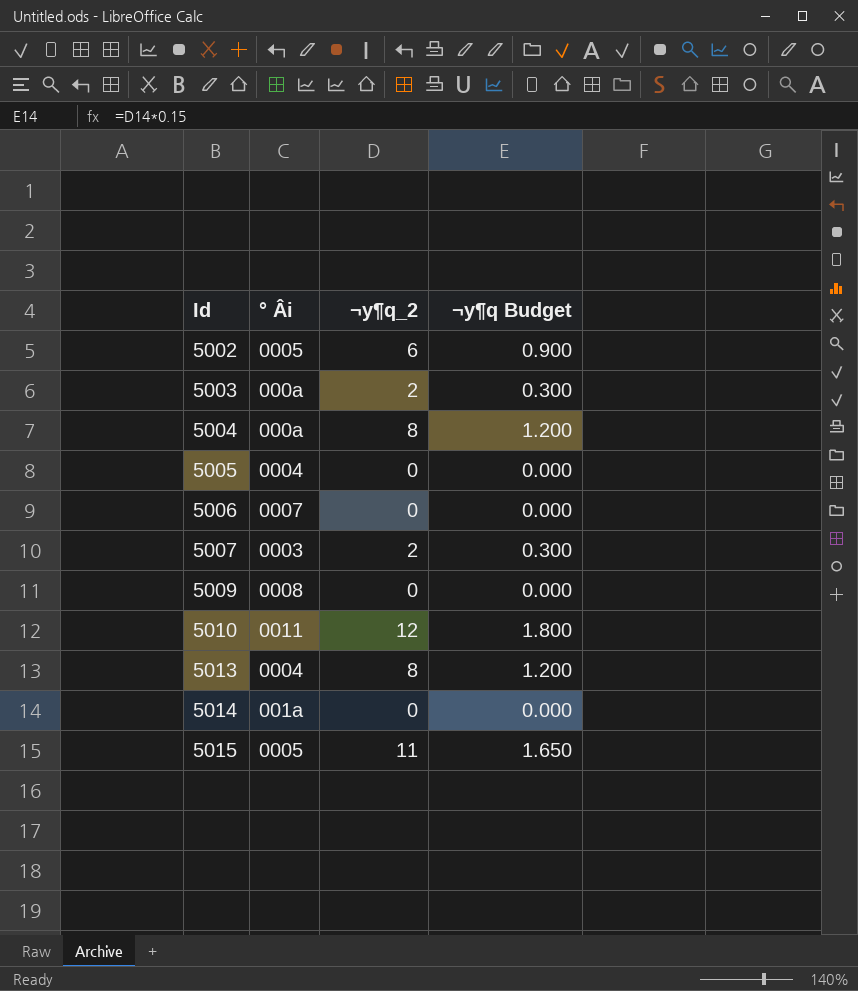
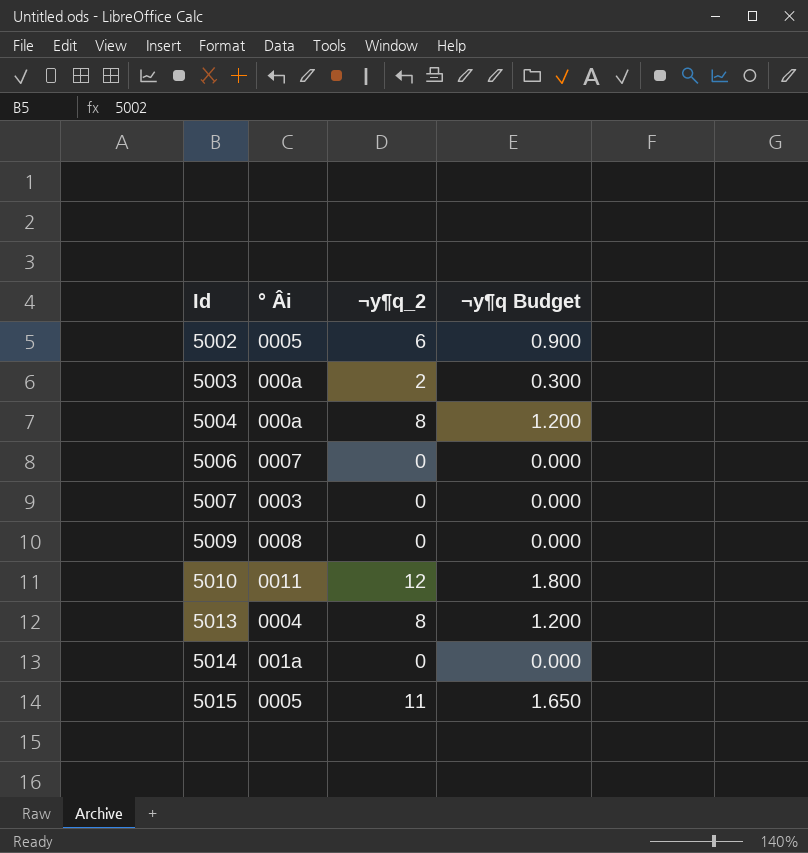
row 5005: 0004 | 0 | 0.000 -> none
5007 | ¬y¶q_2: 2 -> 0
5007 | ¬y¶q Budget: 0.300 -> 0.000

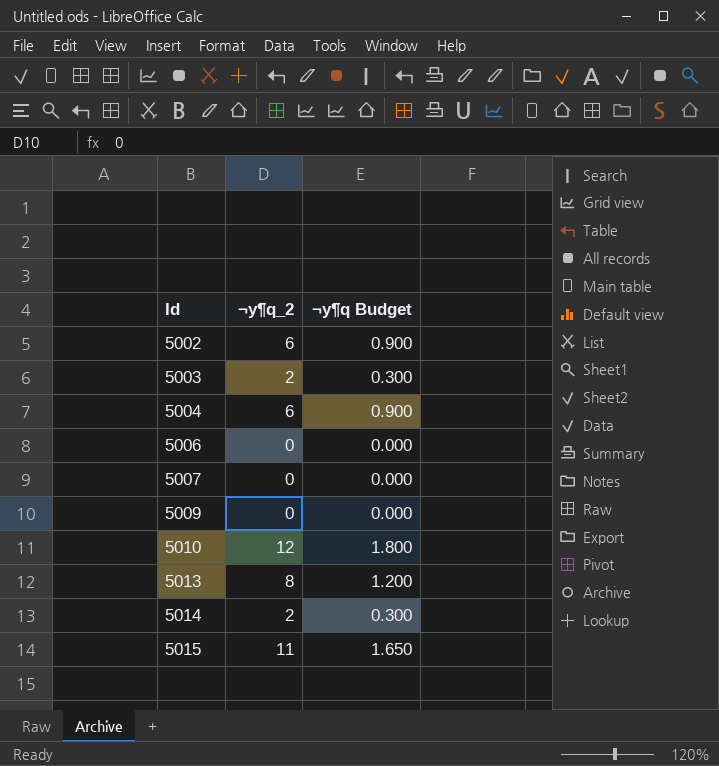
column ° Âi | position: 2 -> none
5004 | ¬y¶q_2: 8 -> 6
5004 | ¬y¶q Budget: 1.200 -> 0.900
5014 | ¬y¶q_2: 0 -> 2
5014 | ¬y¶q Budget: 0.000 -> 0.300

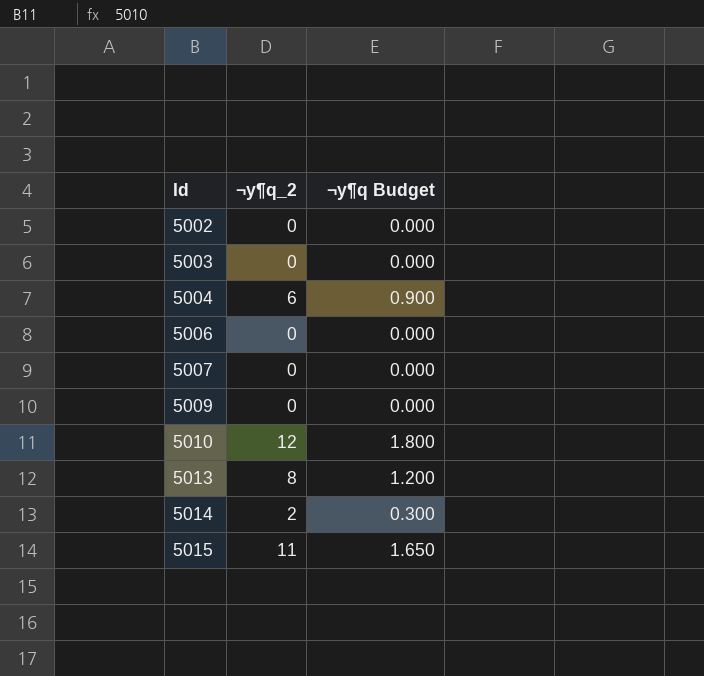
5002 | ¬y¶q_2: 6 -> 0
5002 | ¬y¶q Budget: 0.900 -> 0.000
5003 | ¬y¶q_2: 2 -> 0
5003 | ¬y¶q Budget: 0.300 -> 0.000

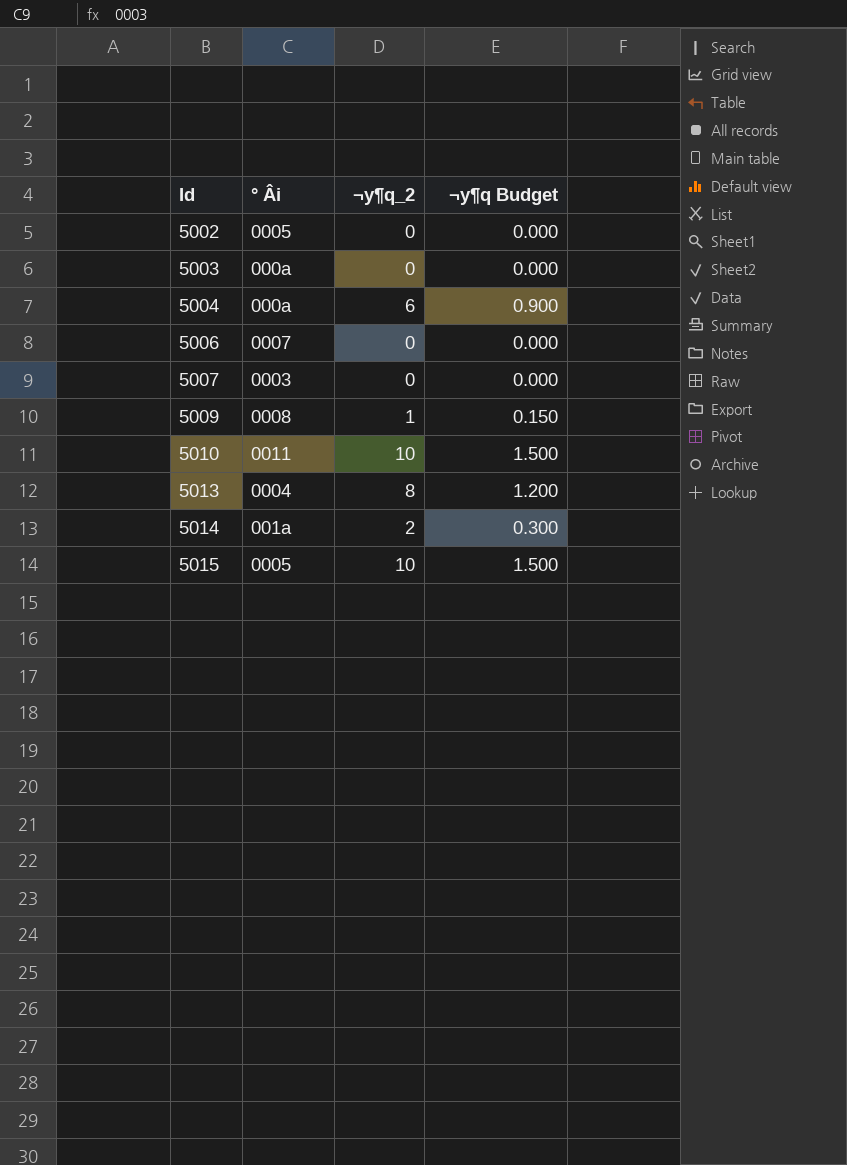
column ° Âi | position: none -> 2
5009 | ¬y¶q_2: 0 -> 1
5009 | ¬y¶q Budget: 0.000 -> 0.150
5010 | ¬y¶q_2: 12 -> 10
5010 | ¬y¶q Budget: 1.800 -> 1.500
5015 | ¬y¶q_2: 11 -> 10
5015 | ¬y¶q Budget: 1.650 -> 1.500

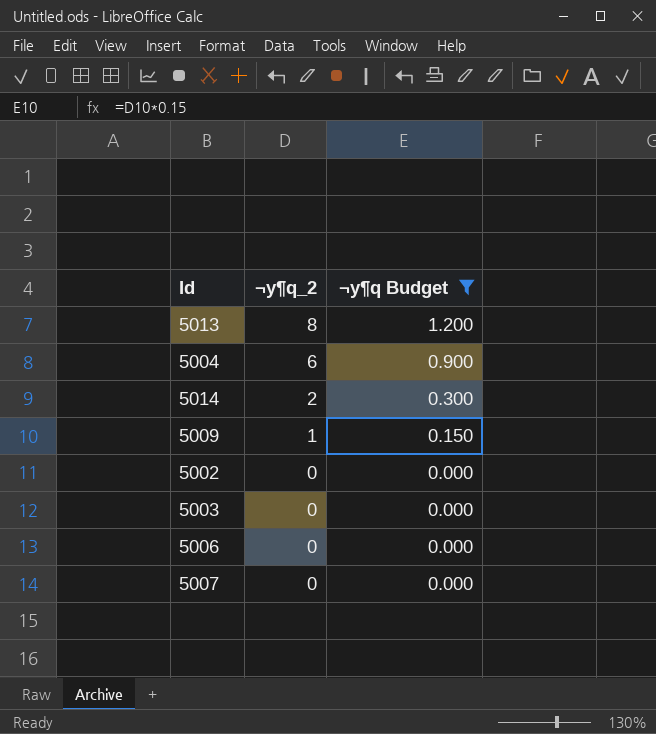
filter: none -> ¬y¶q Budget != 1.500
row order: Id ascending -> ¬y¶q_2 descending
column ° Âi | position: 2 -> none

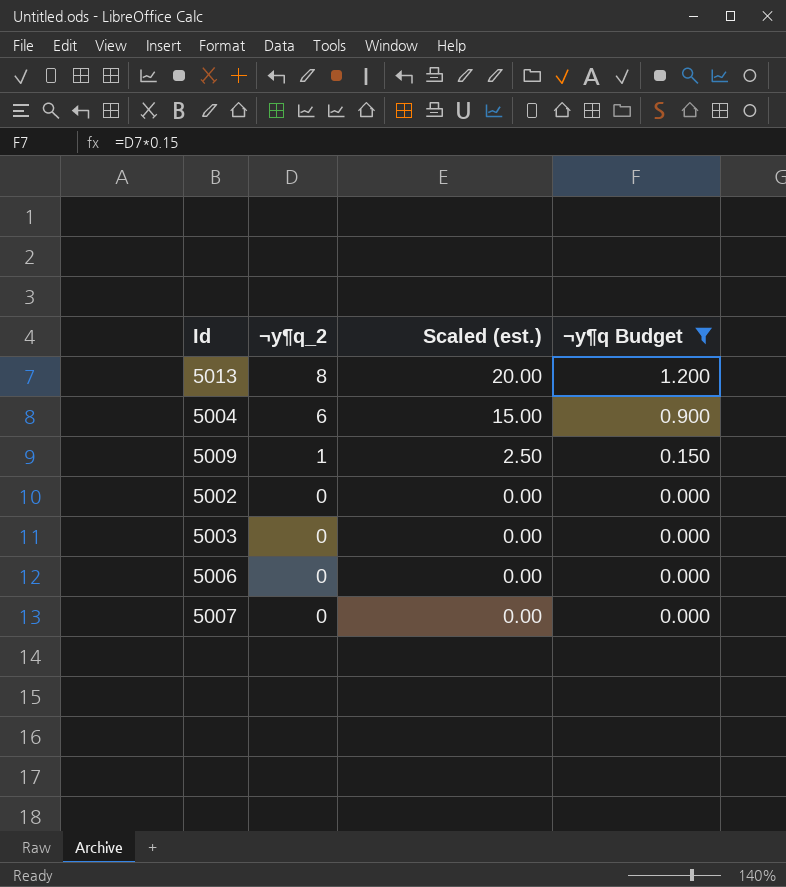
column Scaled (est.) | formula: none -> [¬y¶q_2] * 2.5
row 5014: 2 | 0.300 -> none

